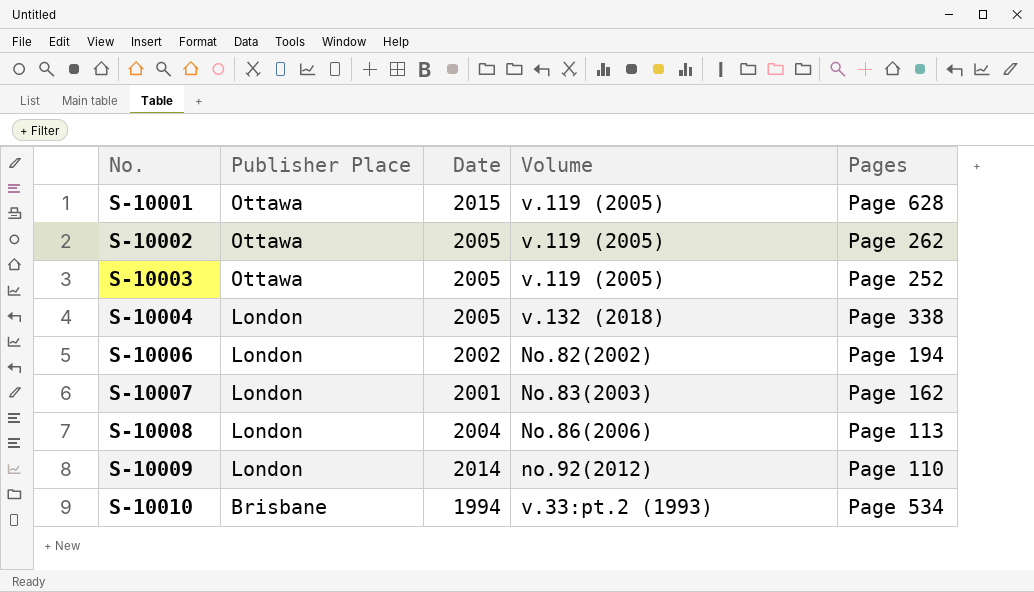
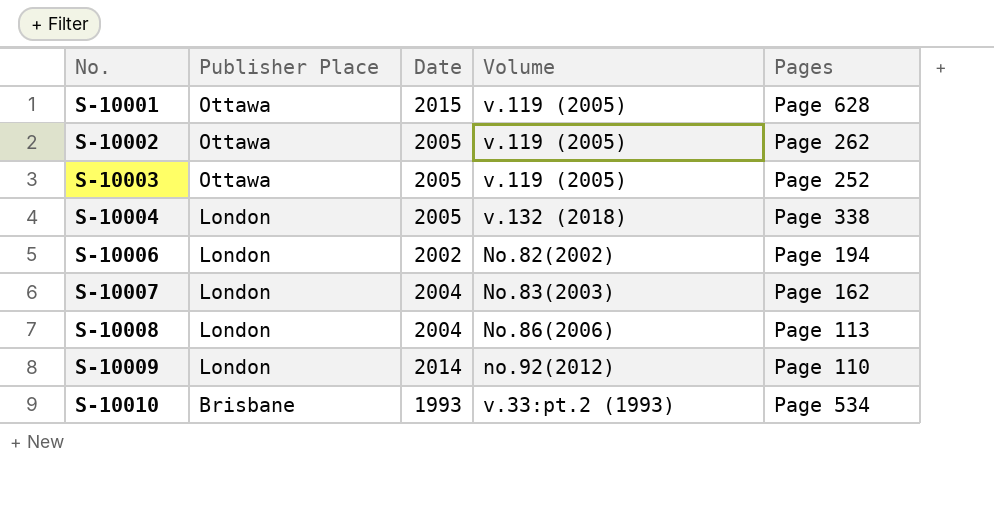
S-10007 | Date: 2001 -> 2004
S-10010 | Date: 1994 -> 1993

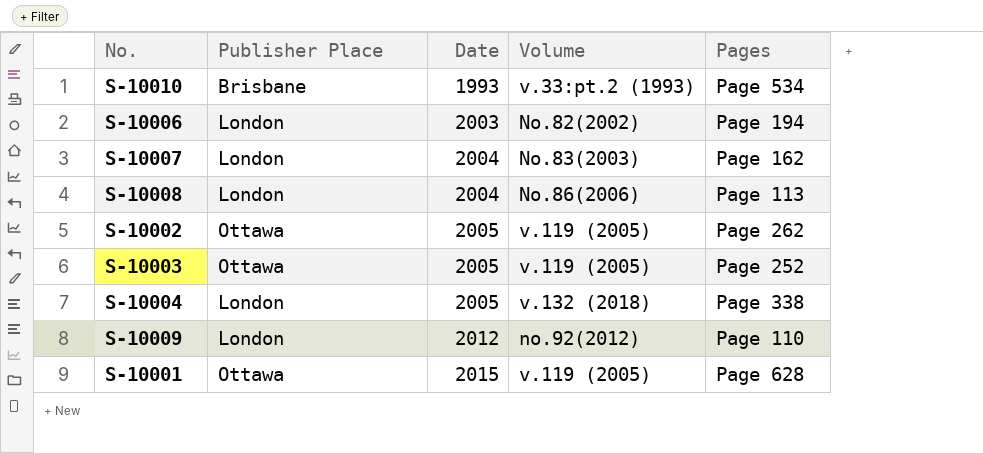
row order: No. ascending -> Date ascending
S-10006 | Date: 2002 -> 2003
S-10009 | Date: 2014 -> 2012

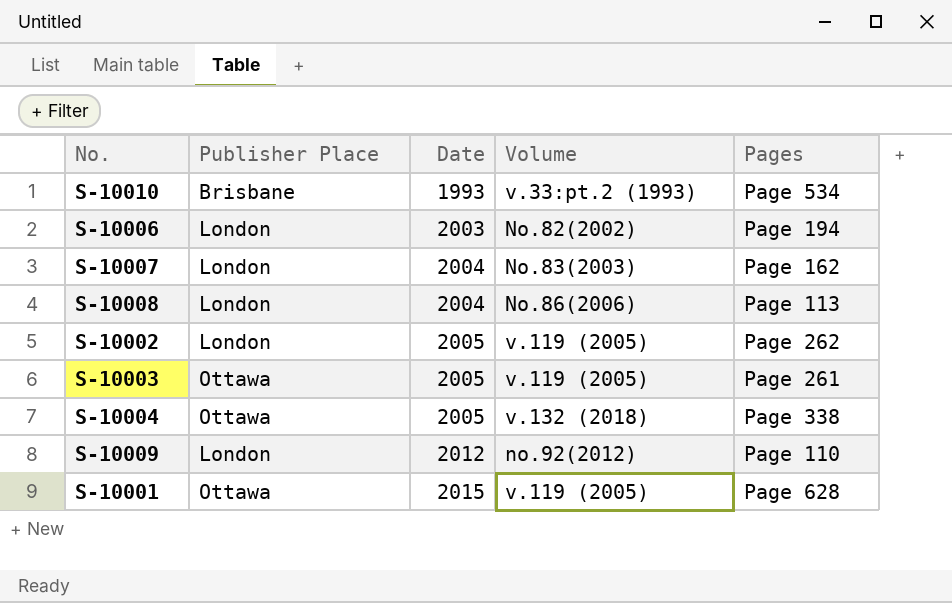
S-10002 | Publisher Place: Ottawa -> London
S-10003 | Pages: Page 252 -> Page 261
S-10004 | Publisher Place: London -> Ottawa

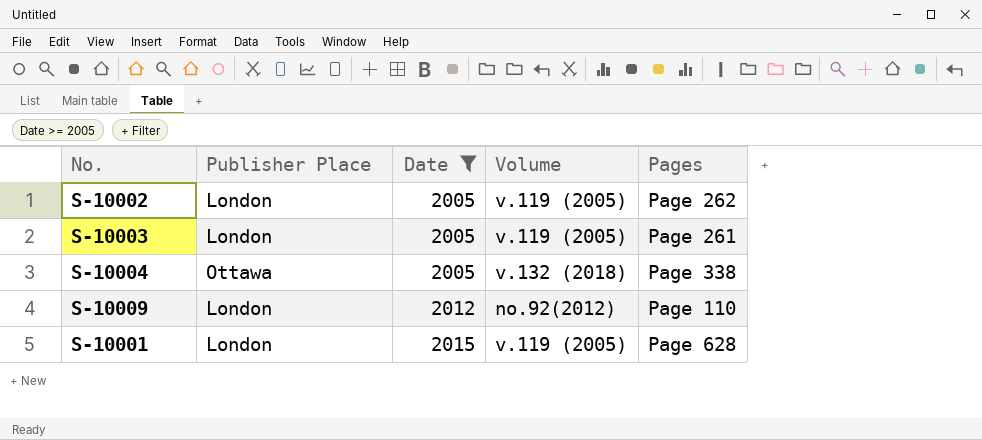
filter: none -> Date >= 2005
S-10003 | Publisher Place: Ottawa -> London
S-10001 | Publisher Place: Ottawa -> London

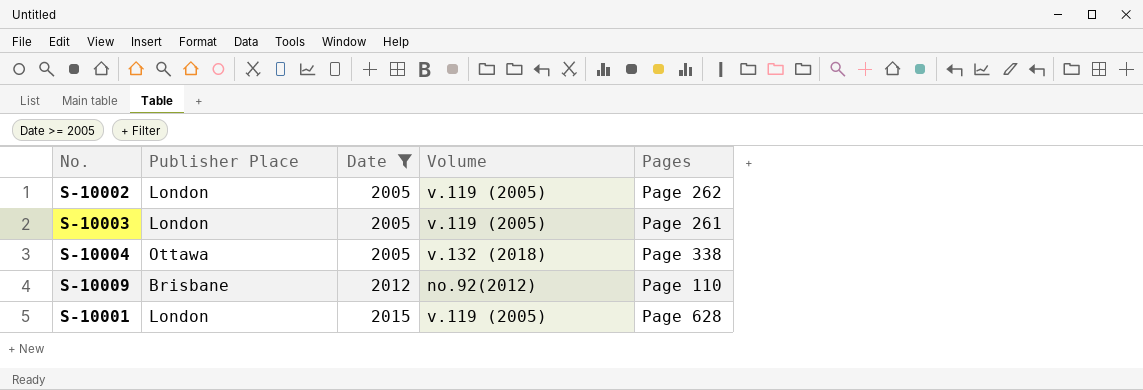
S-10009 | Publisher Place: London -> Brisbane

